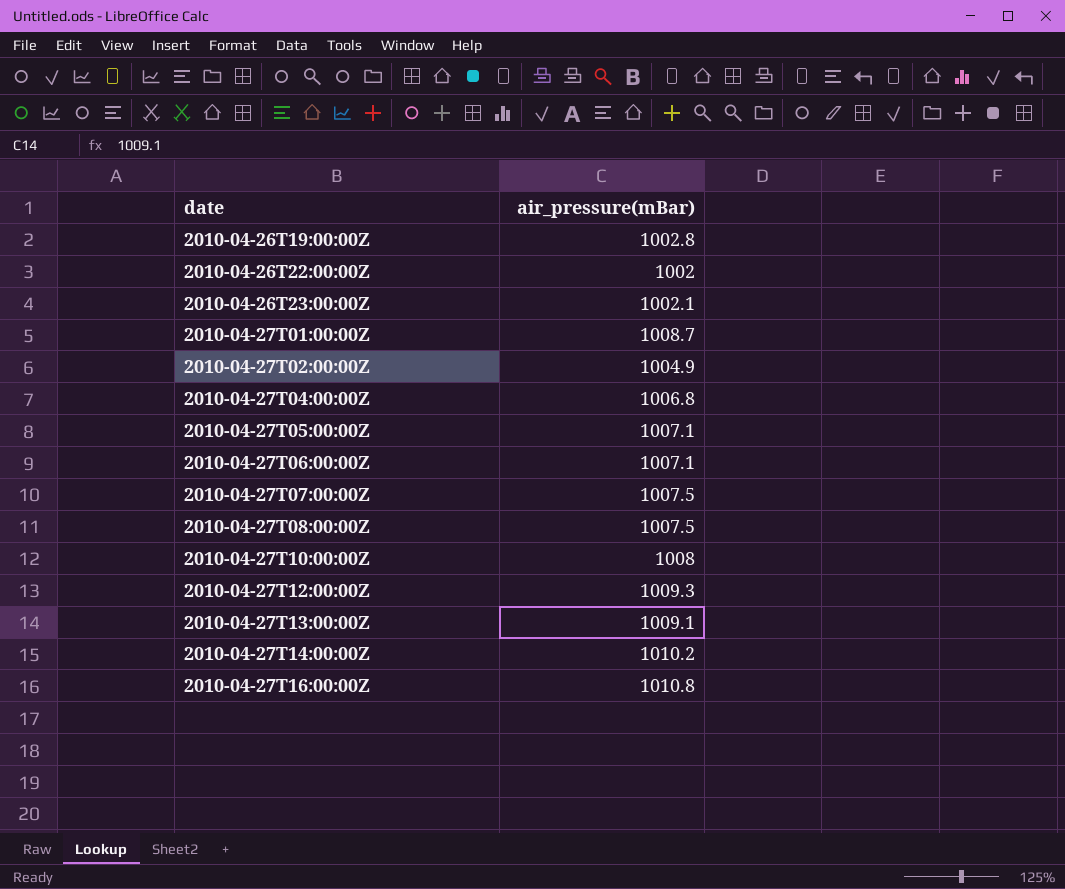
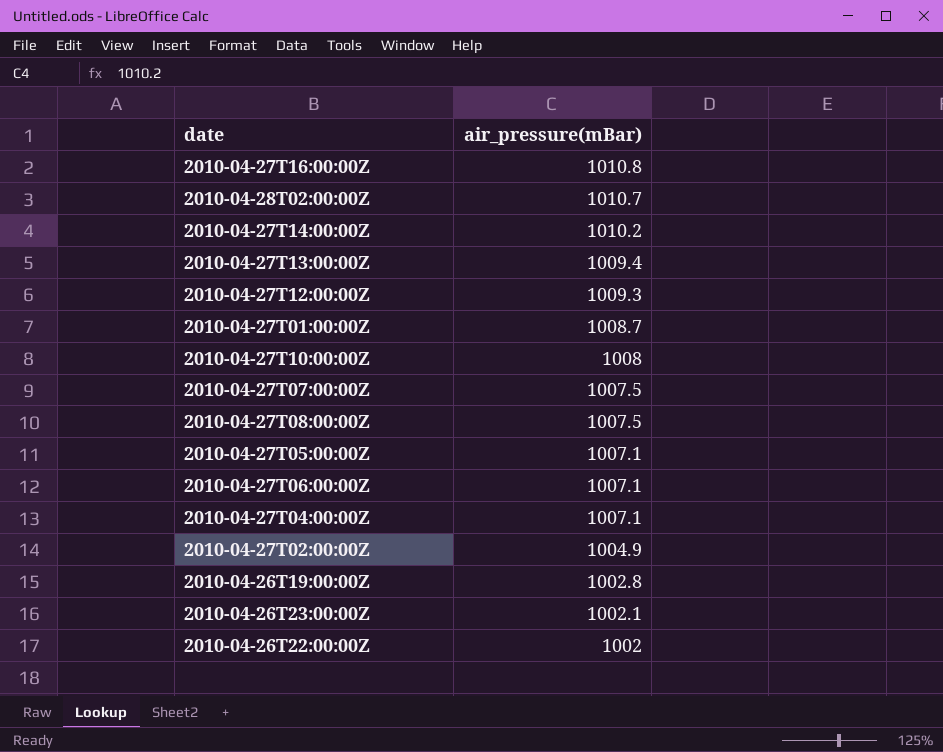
row order: date ascending -> air_pressure(mBar) descending
row 2010-04-28T02:00:00Z: none -> 1010.7
2010-04-27T13:00:00Z | air_pressure(mBar): 1009.1 -> 1009.4
2010-04-27T04:00:00Z | air_pressure(mBar): 1006.8 -> 1007.1

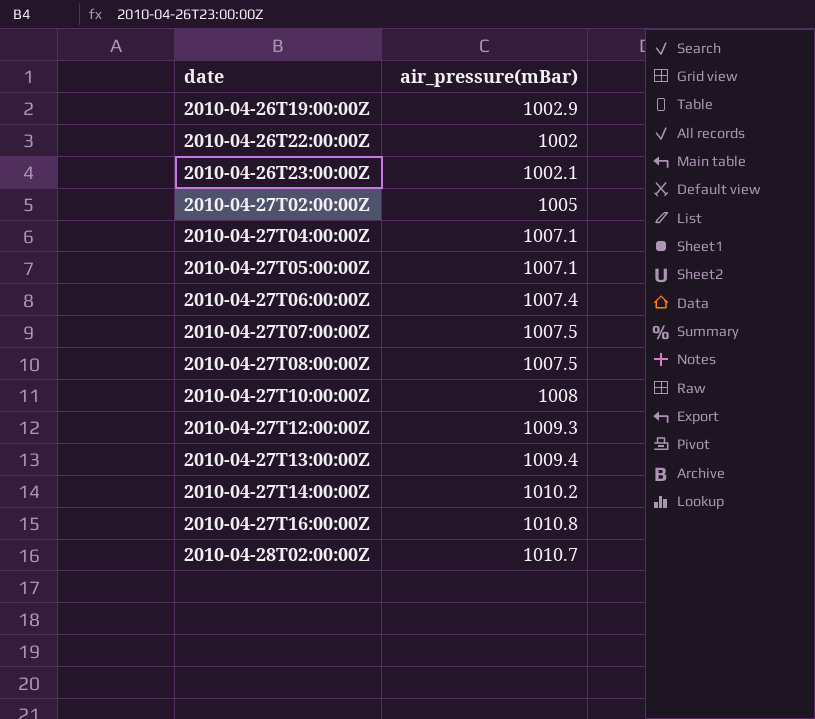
row order: air_pressure(mBar) descending -> date ascending
row 2010-04-27T01:00:00Z: 1008.7 -> none
2010-04-26T19:00:00Z | air_pressure(mBar): 1002.8 -> 1002.9
2010-04-27T02:00:00Z | air_pressure(mBar): 1004.9 -> 1005
2010-04-27T06:00:00Z | air_pressure(mBar): 1007.1 -> 1007.4

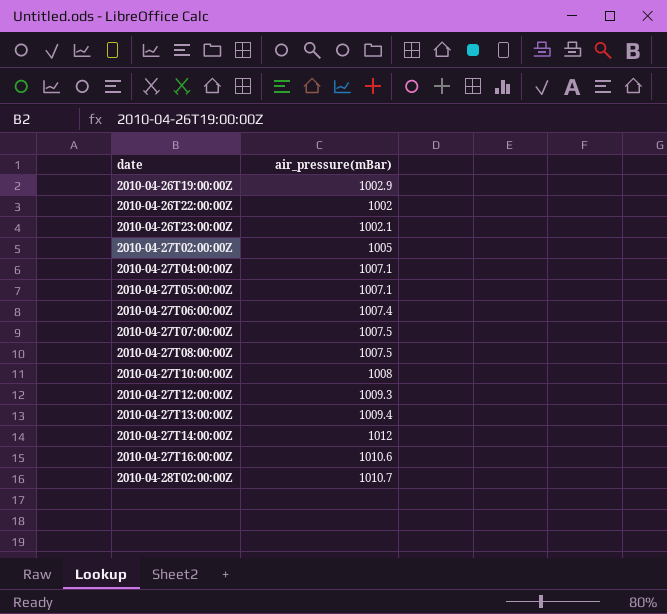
2010-04-27T14:00:00Z | air_pressure(mBar): 1010.2 -> 1012
2010-04-27T16:00:00Z | air_pressure(mBar): 1010.8 -> 1010.6

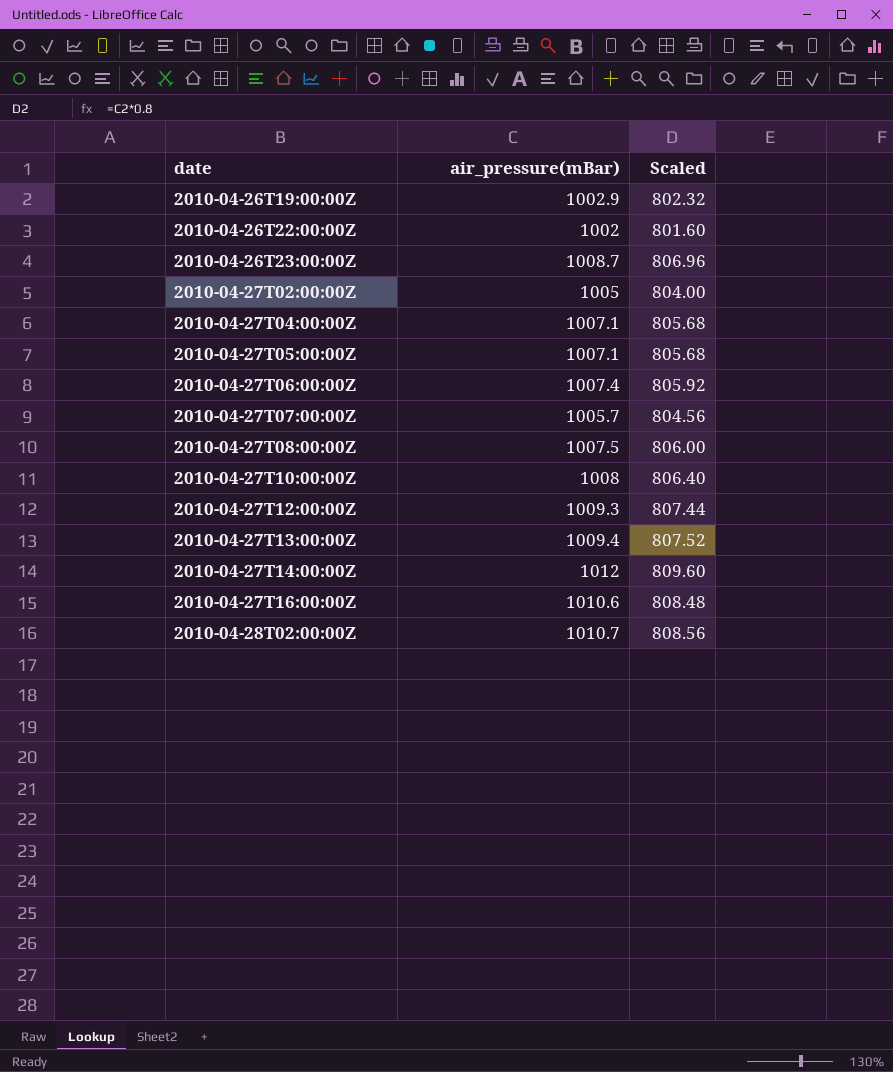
column Scaled | formula: none -> [air_pressure(mBar)] * 0.8
2010-04-26T23:00:00Z | air_pressure(mBar): 1002.1 -> 1008.7
2010-04-27T07:00:00Z | air_pressure(mBar): 1007.5 -> 1005.7

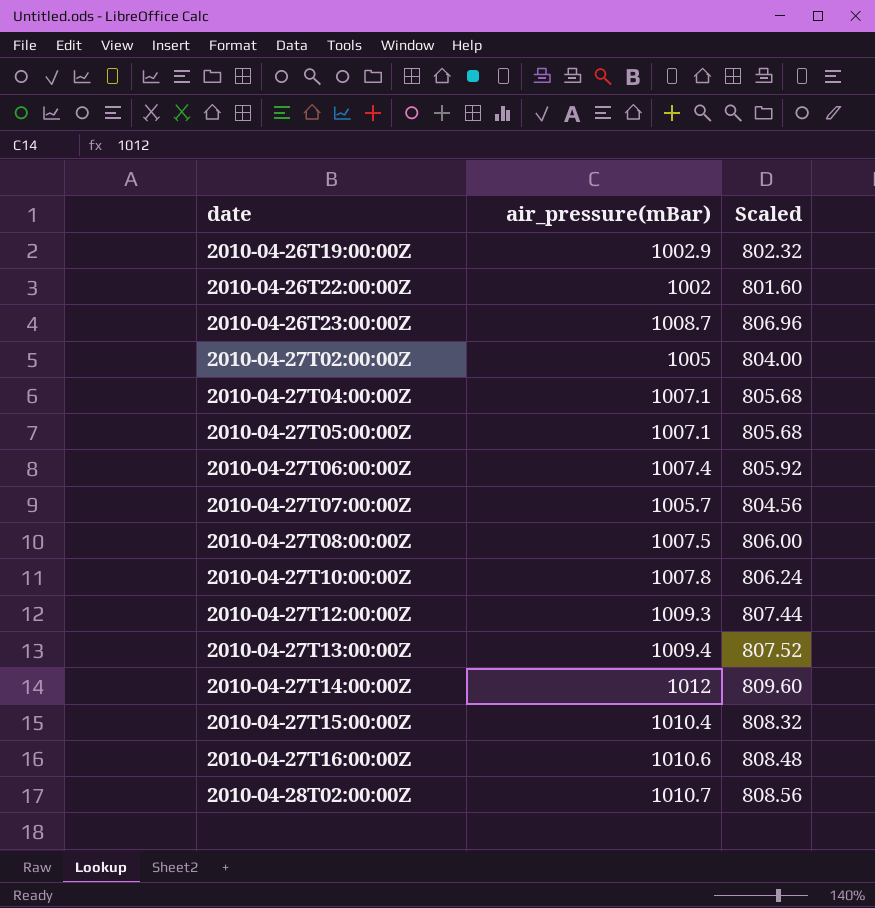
2010-04-27T10:00:00Z | air_pressure(mBar): 1008 -> 1007.8
2010-04-27T10:00:00Z | Scaled: 806.40 -> 806.24
row 2010-04-27T15:00:00Z: none -> 1010.4 | 808.32

